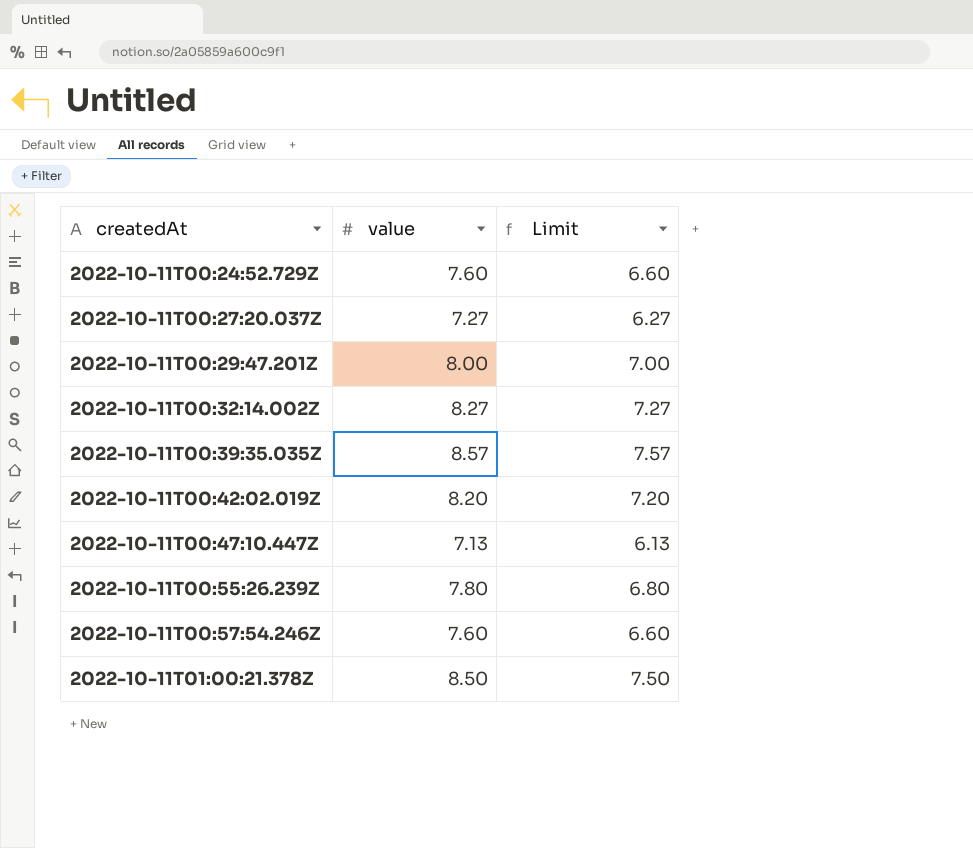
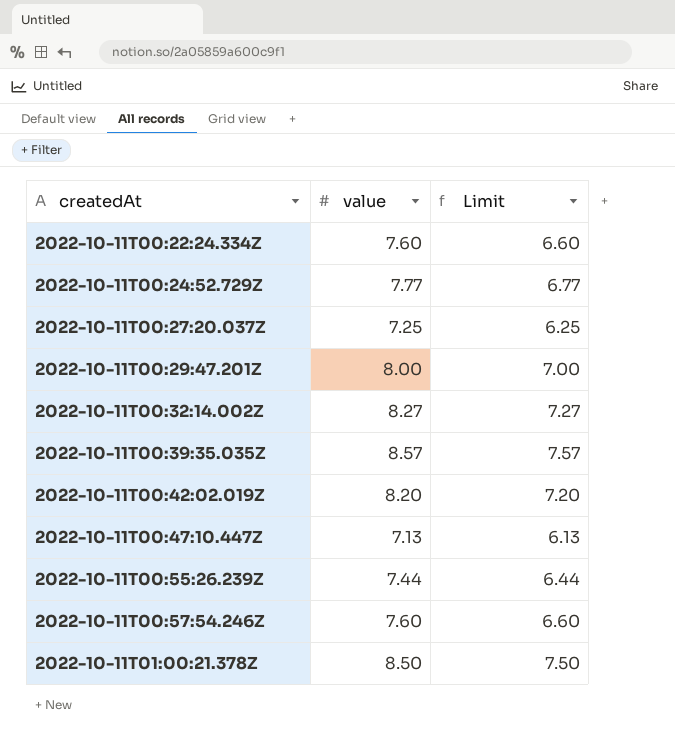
row 2022-10-11T00:22:24.334Z: none -> 7.60 | 6.60
2022-10-11T00:24:52.729Z | value: 7.60 -> 7.77
2022-10-11T00:24:52.729Z | Limit: 6.60 -> 6.77
2022-10-11T00:27:20.037Z | value: 7.27 -> 7.25
2022-10-11T00:27:20.037Z | Limit: 6.27 -> 6.25
2022-10-11T00:55:26.239Z | value: 7.80 -> 7.44
2022-10-11T00:55:26.239Z | Limit: 6.80 -> 6.44

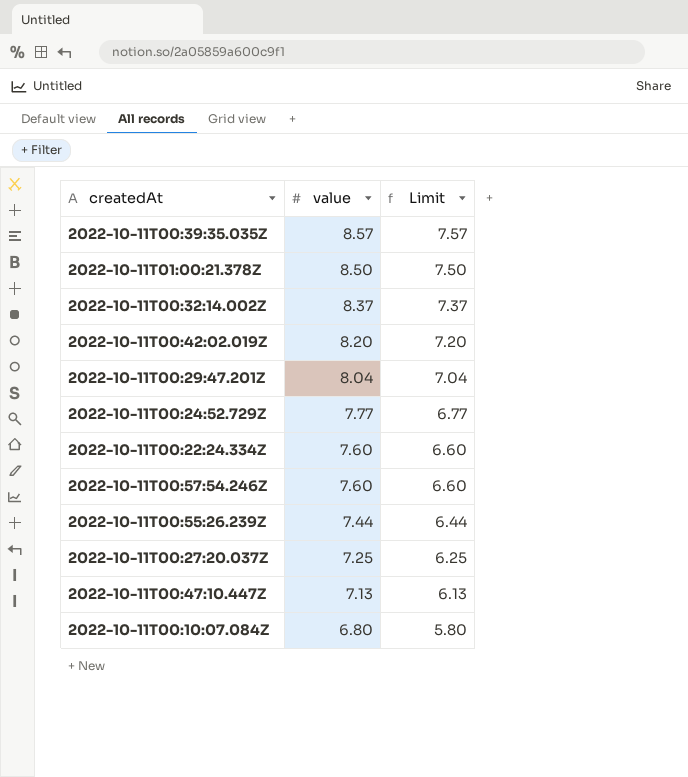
row order: createdAt ascending -> value descending
2022-10-11T00:32:14.002Z | value: 8.27 -> 8.37
2022-10-11T00:32:14.002Z | Limit: 7.27 -> 7.37
2022-10-11T00:29:47.201Z | value: 8.00 -> 8.04
2022-10-11T00:29:47.201Z | Limit: 7.00 -> 7.04
row 2022-10-11T00:10:07.084Z: none -> 6.80 | 5.80

